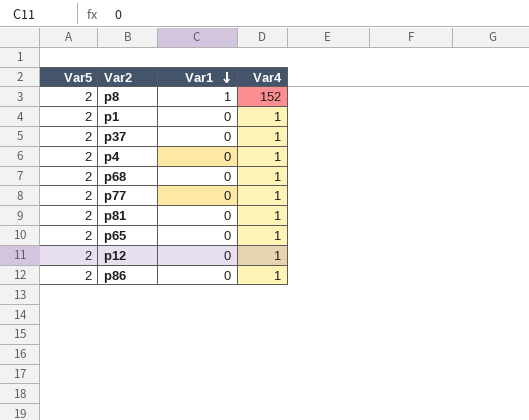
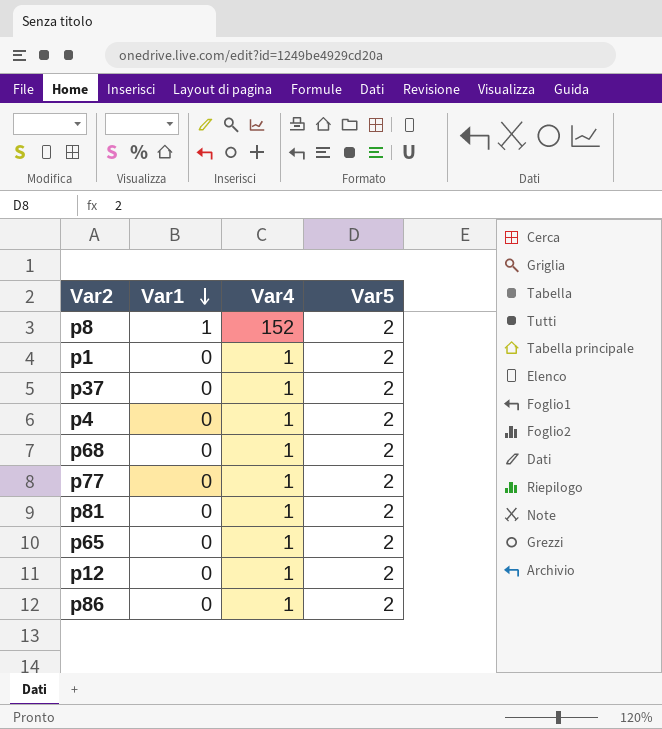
column Var5 | position: 1 -> 4

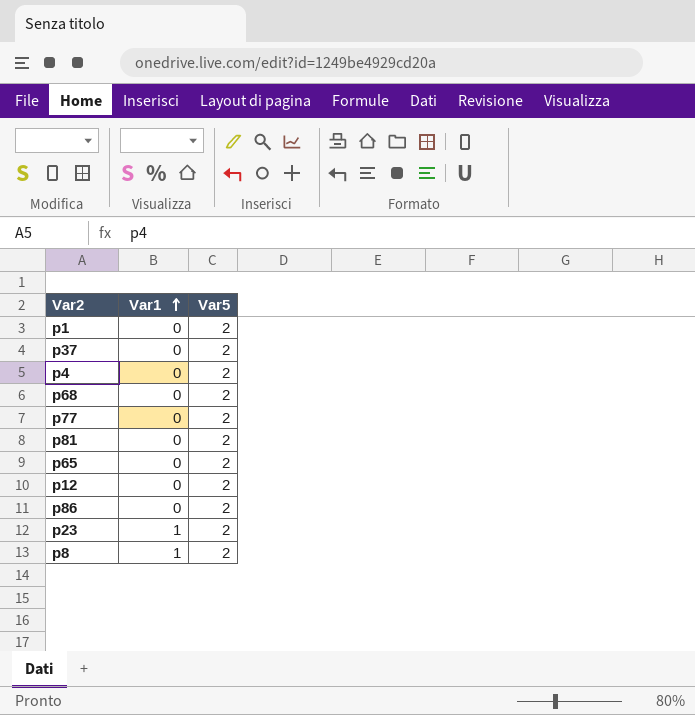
row order: Var1 descending -> Var1 ascending
column Var4 | position: 3 -> none
row p23: none -> 1 | 2

